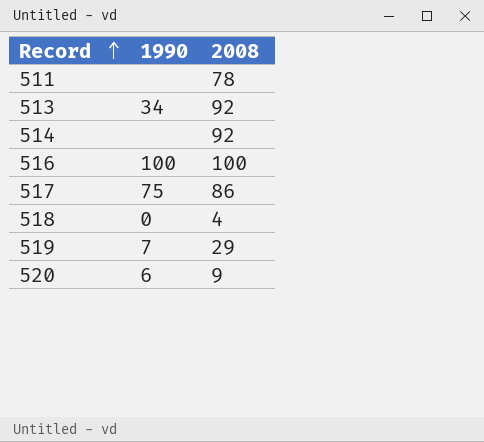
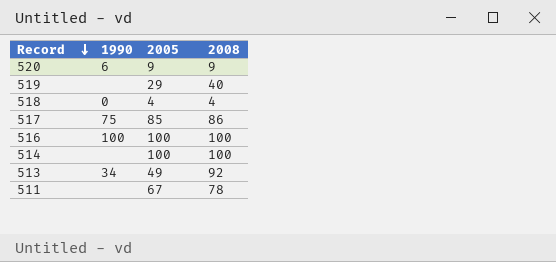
row order: Record ascending -> Record descending
column 2005 | position: none -> 3
519 | 1990: 7 -> none
519 | 2008: 29 -> 40
514 | 2008: 92 -> 100

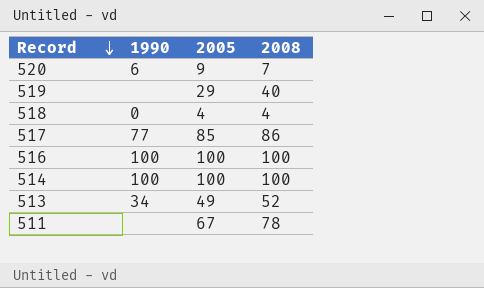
520 | 2008: 9 -> 7
517 | 1990: 75 -> 77
514 | 1990: none -> 100
513 | 2008: 92 -> 52

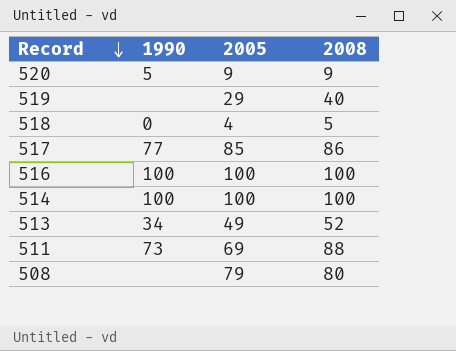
520 | 1990: 6 -> 5
520 | 2008: 7 -> 9
518 | 2008: 4 -> 5
511 | 1990: none -> 73
511 | 2005: 67 -> 69
511 | 2008: 78 -> 88
row 508: none -> none | 79 | 80

